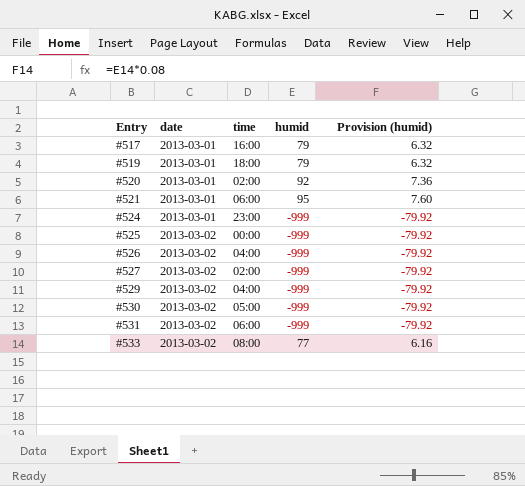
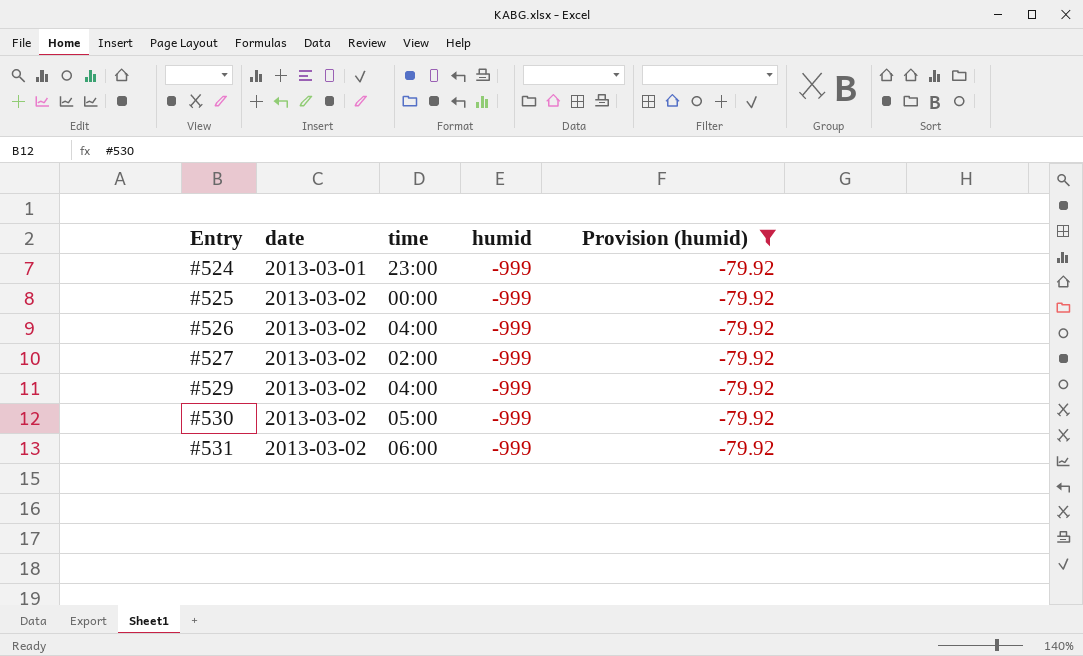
filter: none -> Provision (humid) = -79.92

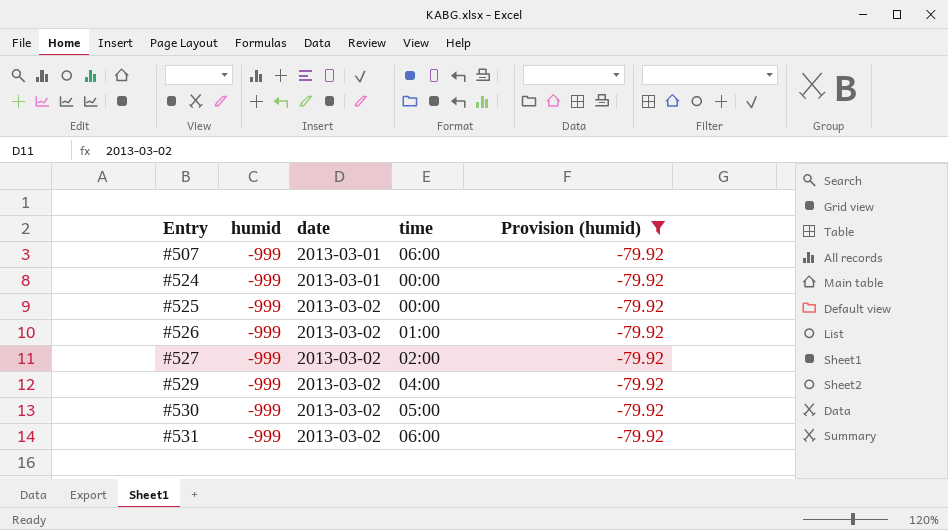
column humid | position: 4 -> 2
row #507: none -> -999 | 2013-03-01 | 06:00 | -79.92
#524 | time: 23:00 -> 00:00
#526 | time: 04:00 -> 01:00

